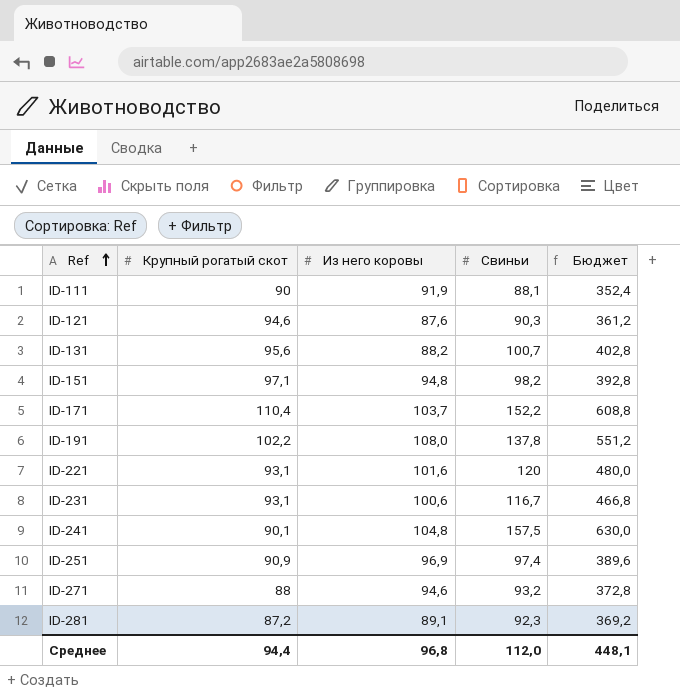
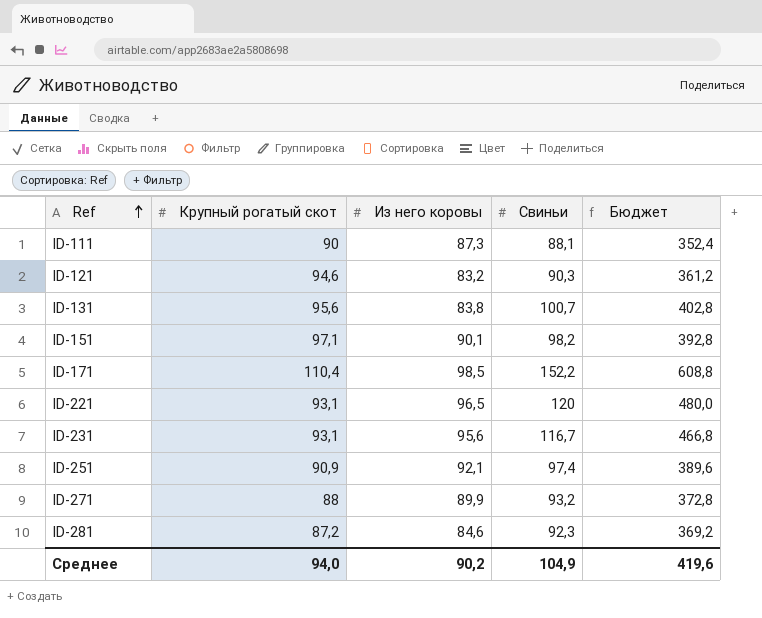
row ID-191: 102,2 | 108,0 | 137,8 | 551,2 -> none
row ID-241: 90,1 | 104,8 | 157,5 | 630,0 -> none
ID-111 | Из него коровы: 91,9 -> 87,3
ID-121 | Из него коровы: 87,6 -> 83,2
ID-131 | Из него коровы: 88,2 -> 83,8
ID-151 | Из него коровы: 94,8 -> 90,1
ID-171 | Из него коровы: 103,7 -> 98,5
ID-221 | Из него коровы: 101,6 -> 96,5
ID-231 | Из него коровы: 100,6 -> 95,6
ID-251 | Из него коровы: 96,9 -> 92,1
ID-271 | Из него коровы: 94,6 -> 89,9
ID-281 | Из него коровы: 89,1 -> 84,6
Среднее | Крупный рогатый скот: 94,4 -> 94,0
Среднее | Из него коровы: 96,8 -> 90,2
Среднее | Свиньи: 112,0 -> 104,9
Среднее | Бюджет: 448,1 -> 419,6

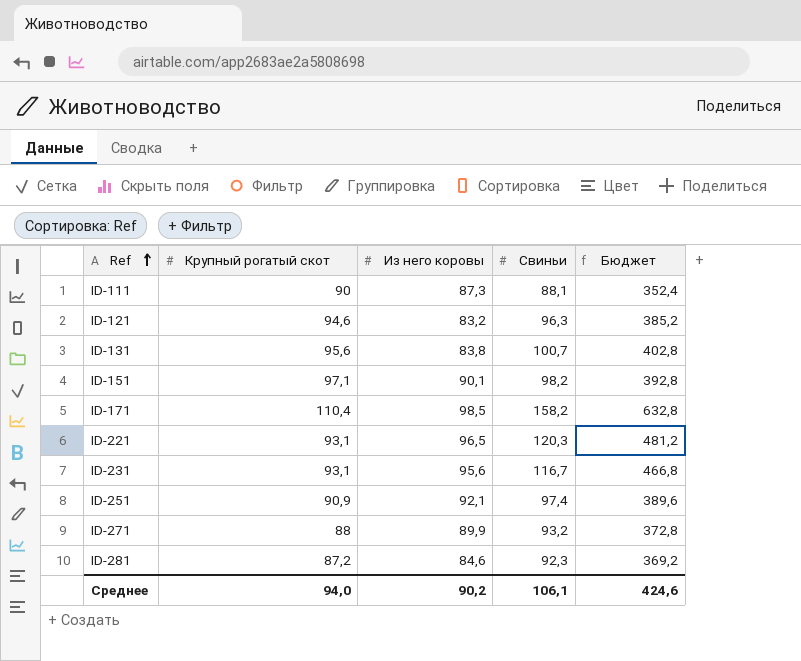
ID-121 | Свиньи: 90,3 -> 96,3
ID-121 | Бюджет: 361,2 -> 385,2
ID-171 | Свиньи: 152,2 -> 158,2
ID-171 | Бюджет: 608,8 -> 632,8
ID-221 | Свиньи: 120 -> 120,3
ID-221 | Бюджет: 480,0 -> 481,2
Среднее | Свиньи: 104,9 -> 106,1
Среднее | Бюджет: 419,6 -> 424,6

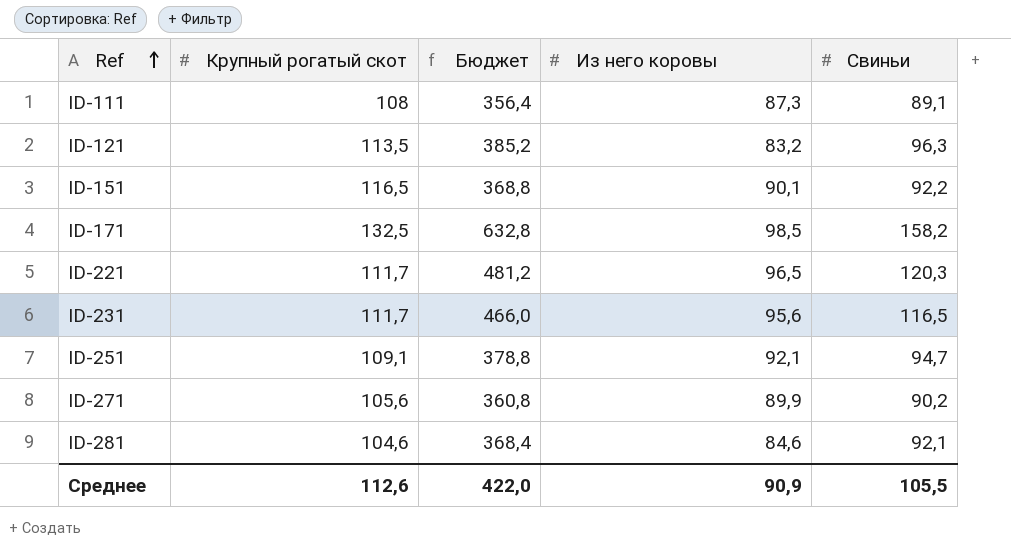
column Бюджет | position: 5 -> 3
row ID-131: 95,6 | 83,8 | 100,7 | 402,8 -> none
ID-111 | Крупный рогатый скот: 90 -> 108
ID-111 | Бюджет: 352,4 -> 356,4
ID-111 | Свиньи: 88,1 -> 89,1
ID-121 | Крупный рогатый скот: 94,6 -> 113,5
ID-151 | Крупный рогатый скот: 97,1 -> 116,5
ID-151 | Бюджет: 392,8 -> 368,8
ID-151 | Свиньи: 98,2 -> 92,2
ID-171 | Крупный рогатый скот: 110,4 -> 132,5
ID-221 | Крупный рогатый скот: 93,1 -> 111,7
ID-231 | Крупный рогатый скот: 93,1 -> 111,7
ID-231 | Бюджет: 466,8 -> 466,0
ID-231 | Свиньи: 116,7 -> 116,5
ID-251 | Крупный рогатый скот: 90,9 -> 109,1
ID-251 | Бюджет: 389,6 -> 378,8
ID-251 | Свиньи: 97,4 -> 94,7
ID-271 | Крупный рогатый скот: 88 -> 105,6
ID-271 | Бюджет: 372,8 -> 360,8
ID-271 | Свиньи: 93,2 -> 90,2
ID-281 | Крупный рогатый скот: 87,2 -> 104,6
ID-281 | Бюджет: 369,2 -> 368,4
ID-281 | Свиньи: 92,3 -> 92,1
Среднее | Крупный рогатый скот: 94,0 -> 112,6
Среднее | Бюджет: 424,6 -> 422,0
Среднее | Из него коровы: 90,2 -> 90,9
Среднее | Свиньи: 106,1 -> 105,5

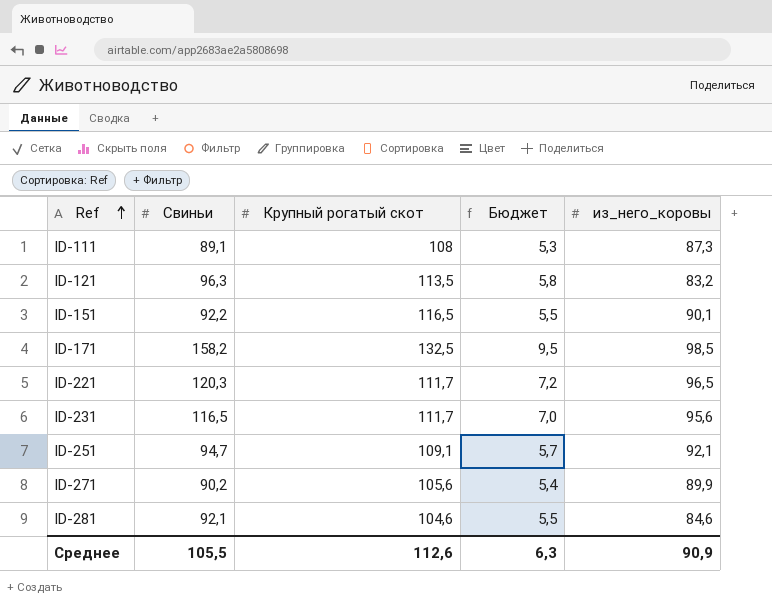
column Свиньи | position: 5 -> 2
column Бюджет | formula: [Свиньи] * 4 -> [Свиньи] * 0,06
column name: Из него коровы -> из_него_коровы
Среднее | Бюджет: 422,0 -> 6,3

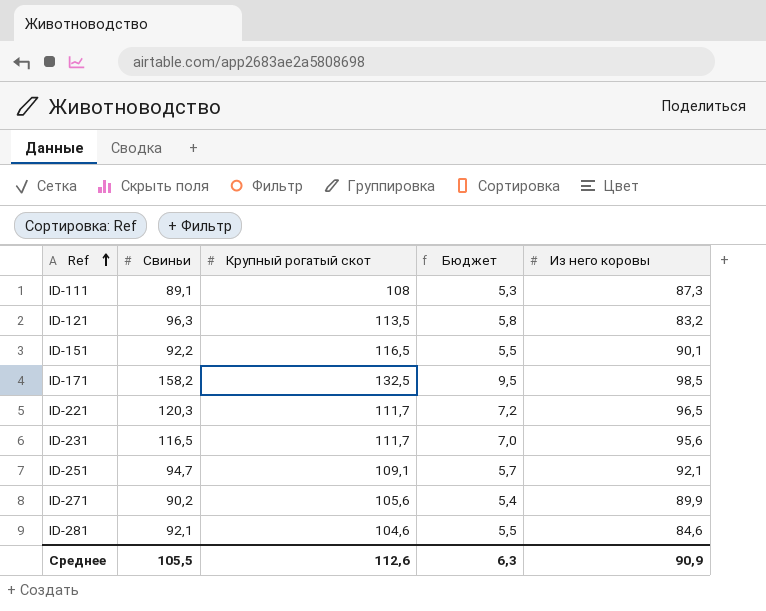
column name: из_него_коровы -> Из него коровы

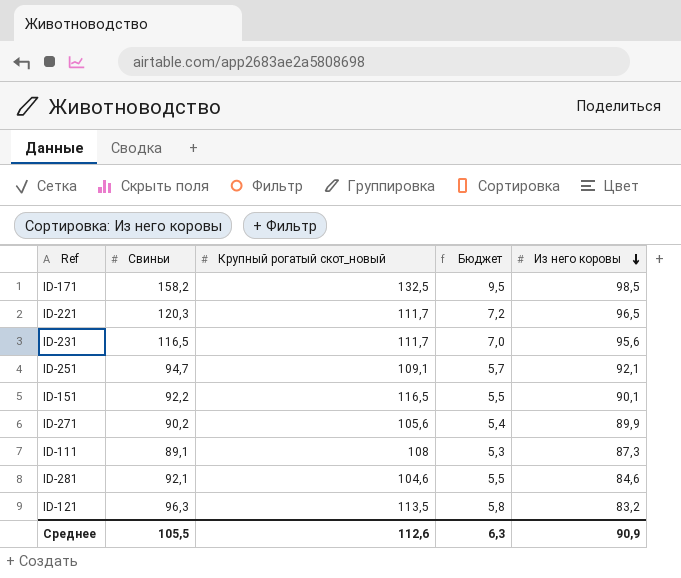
row order: Ref ascending -> Из него коровы descending
column name: Крупный рогатый скот -> Крупный рогатый скот_новый

